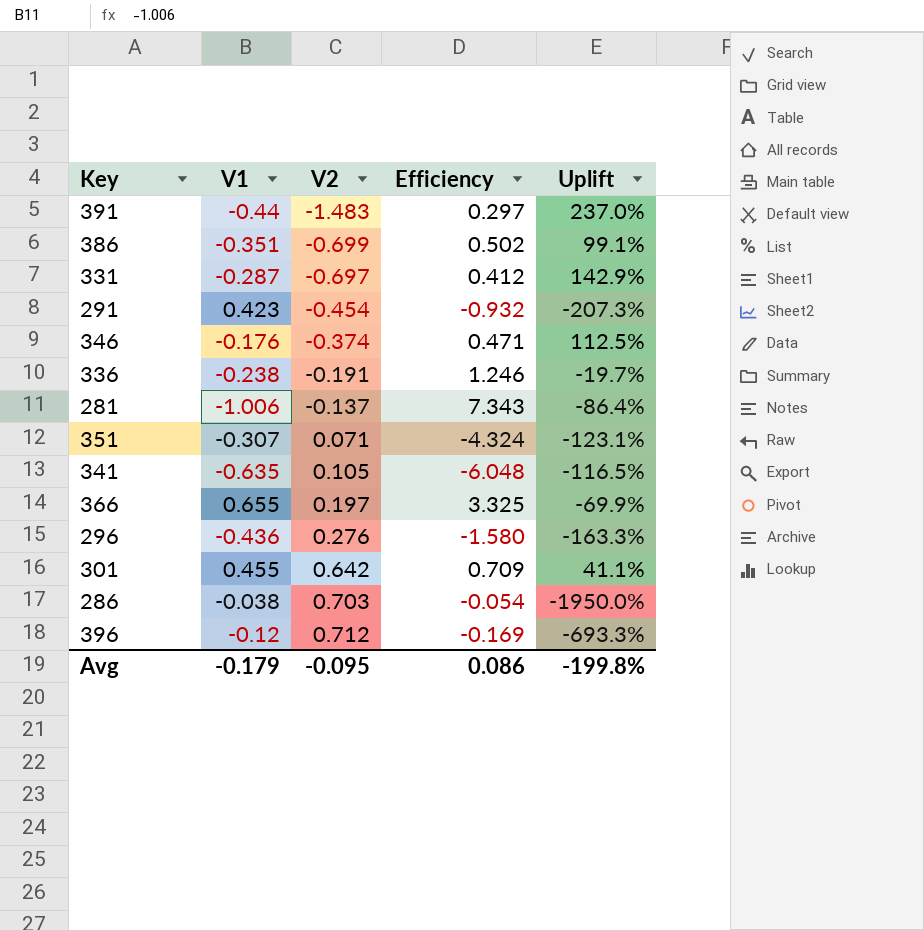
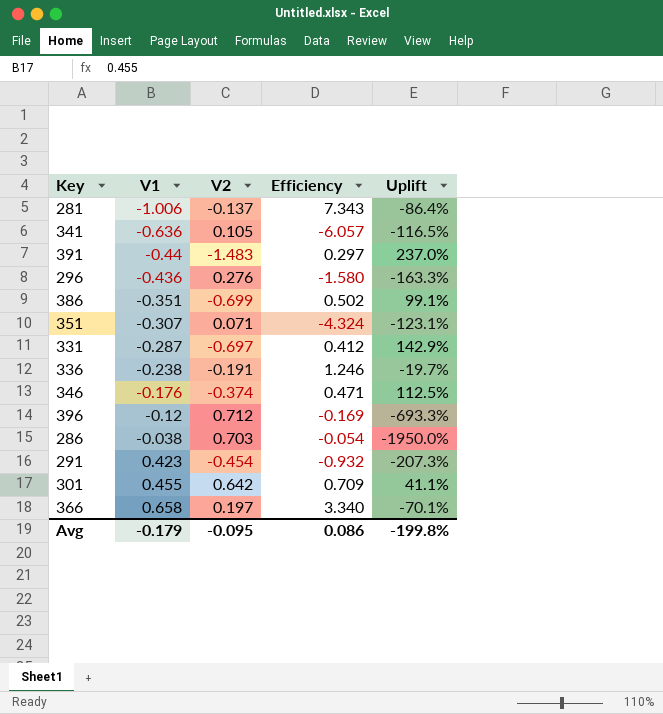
row order: V2 ascending -> V1 ascending
341 | V1: -0.635 -> -0.636
341 | Efficiency: -6.048 -> -6.057
366 | V1: 0.655 -> 0.658
366 | Efficiency: 3.325 -> 3.340
366 | Uplift: -69.9% -> -70.1%

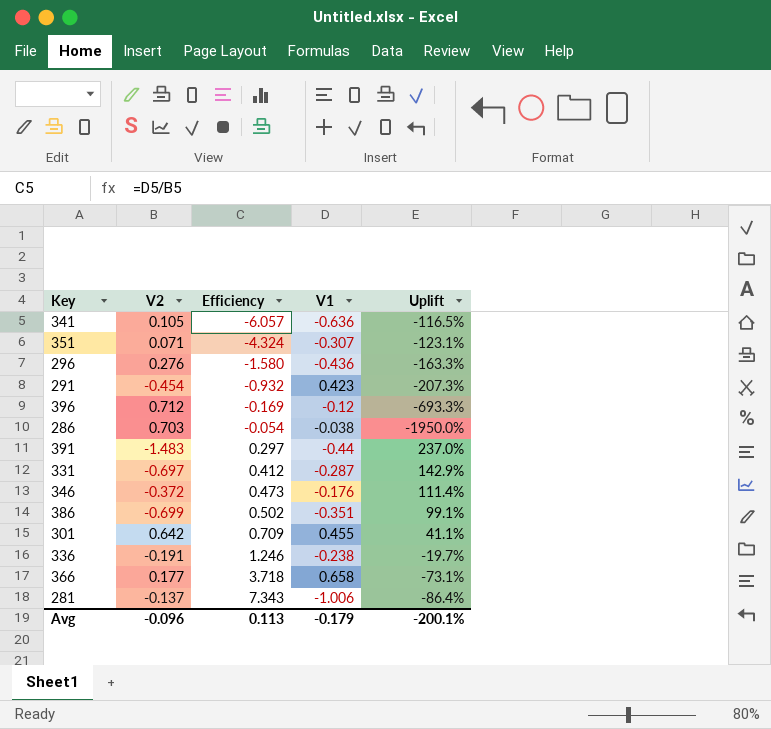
row order: V1 ascending -> Efficiency ascending
column V1 | position: 2 -> 4
346 | V2: -0.374 -> -0.372
346 | Efficiency: 0.471 -> 0.473
346 | Uplift: 112.5% -> 111.4%
366 | V2: 0.197 -> 0.177
366 | Efficiency: 3.340 -> 3.718
366 | Uplift: -70.1% -> -73.1%
Avg | V2: -0.095 -> -0.096
Avg | Efficiency: 0.086 -> 0.113
Avg | Uplift: -199.8% -> -200.1%

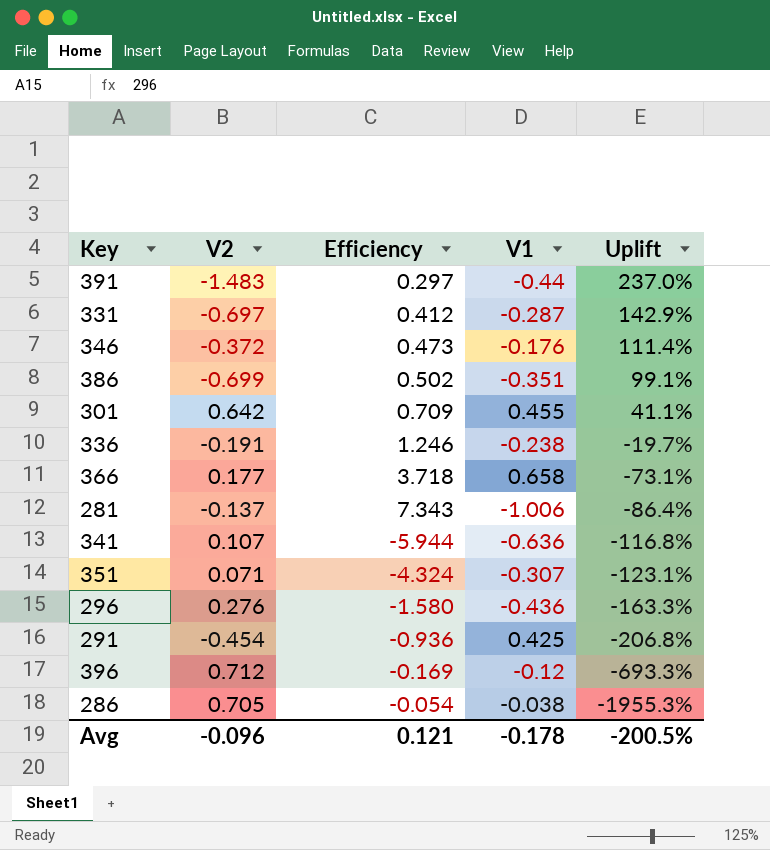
row order: Efficiency ascending -> Uplift descending
341 | V2: 0.105 -> 0.107
341 | Efficiency: -6.057 -> -5.944
341 | Uplift: -116.5% -> -116.8%
291 | Efficiency: -0.932 -> -0.936
291 | V1: 0.423 -> 0.425
291 | Uplift: -207.3% -> -206.8%
286 | V2: 0.703 -> 0.705
286 | Uplift: -1950.0% -> -1955.3%
Avg | Efficiency: 0.113 -> 0.121
Avg | V1: -0.179 -> -0.178
Avg | Uplift: -200.1% -> -200.5%

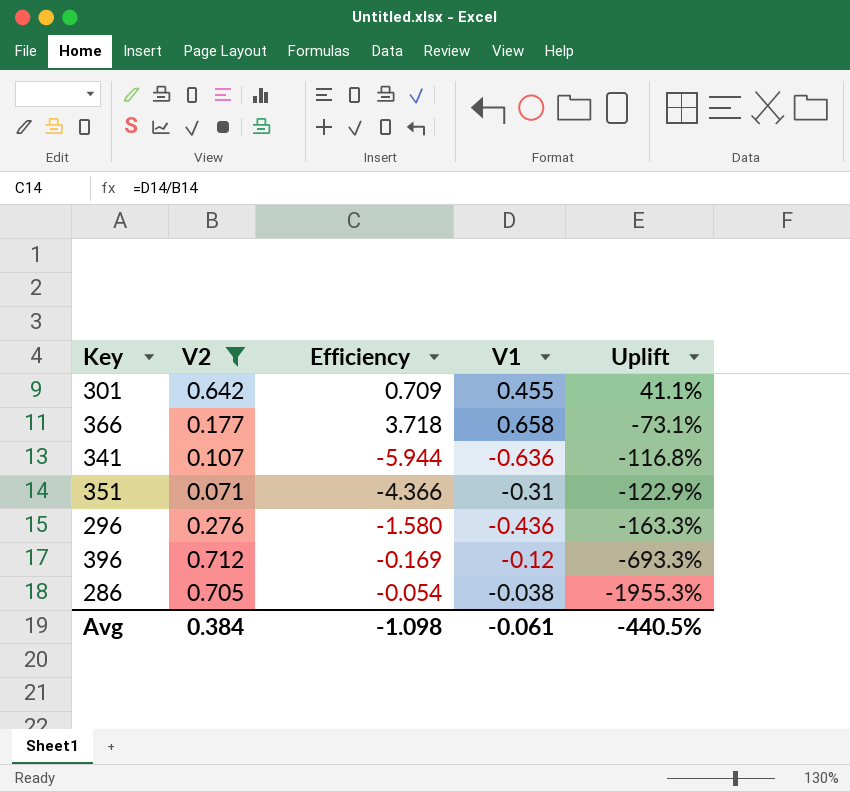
filter: none -> V2 >= 0.071
351 | Efficiency: -4.324 -> -4.366
351 | V1: -0.307 -> -0.31
351 | Uplift: -123.1% -> -122.9%
Avg | V2: -0.096 -> 0.384
Avg | Efficiency: 0.121 -> -1.098
Avg | V1: -0.178 -> -0.061
Avg | Uplift: -200.5% -> -440.5%

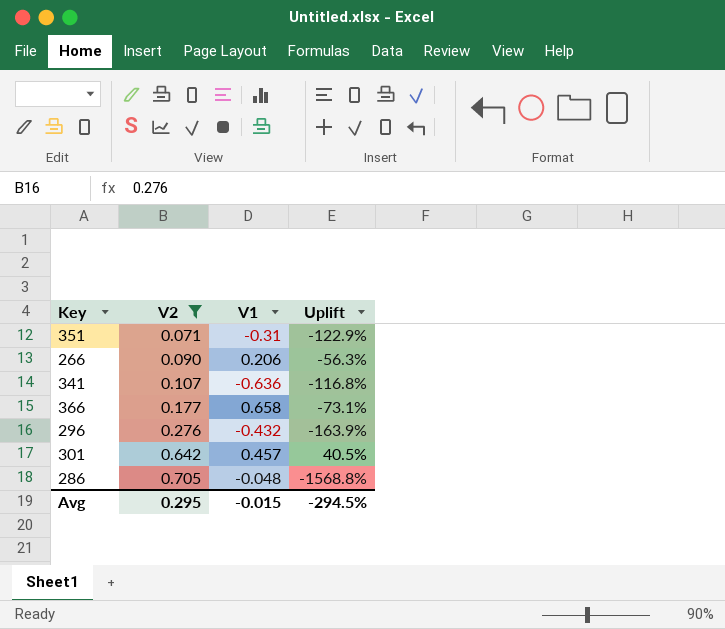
row order: Uplift descending -> V2 ascending
column Efficiency | formula: [V1] / [V2] -> none
row 396: 0.712 | -0.169 | -0.12 | -693.3% -> none
row 266: none -> 0.090 | 0.206 | -56.3%
296 | V1: -0.436 -> -0.432
296 | Uplift: -163.3% -> -163.9%
301 | V1: 0.455 -> 0.457
301 | Uplift: 41.1% -> 40.5%
286 | V1: -0.038 -> -0.048
286 | Uplift: -1955.3% -> -1568.8%
Avg | V2: 0.384 -> 0.295
Avg | V1: -0.061 -> -0.015
Avg | Uplift: -440.5% -> -294.5%

